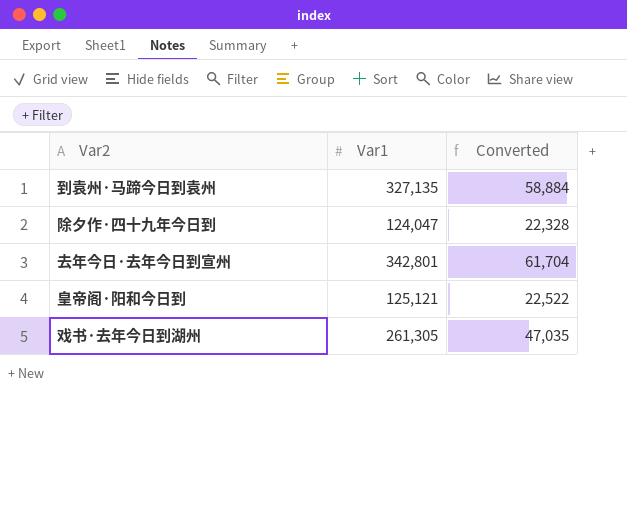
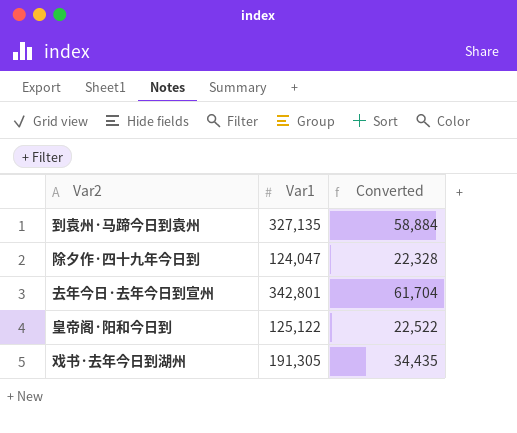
皇帝阁·阳和今日到 | Var1: 125,121 -> 125,122
戏书·去年今日到湖州 | Var1: 261,305 -> 191,305
戏书·去年今日到湖州 | Converted: 47,035 -> 34,435

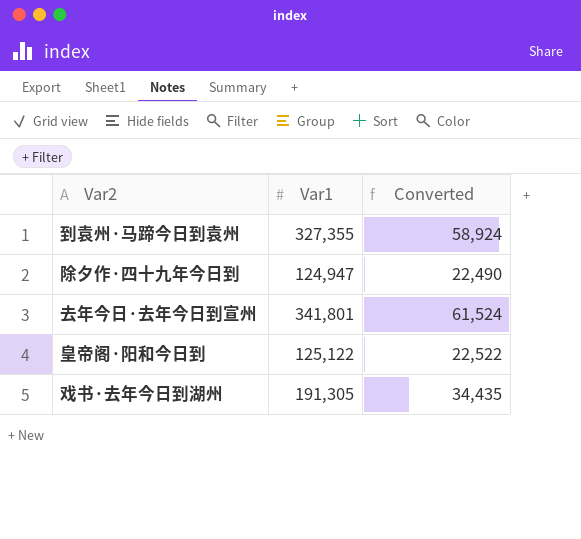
到袁州·马蹄今日到袁州 | Var1: 327,135 -> 327,355
到袁州·马蹄今日到袁州 | Converted: 58,884 -> 58,924
除夕作·四十九年今日到 | Var1: 124,047 -> 124,947
除夕作·四十九年今日到 | Converted: 22,328 -> 22,490
去年今日·去年今日到宣州 | Var1: 342,801 -> 341,801
去年今日·去年今日到宣州 | Converted: 61,704 -> 61,524

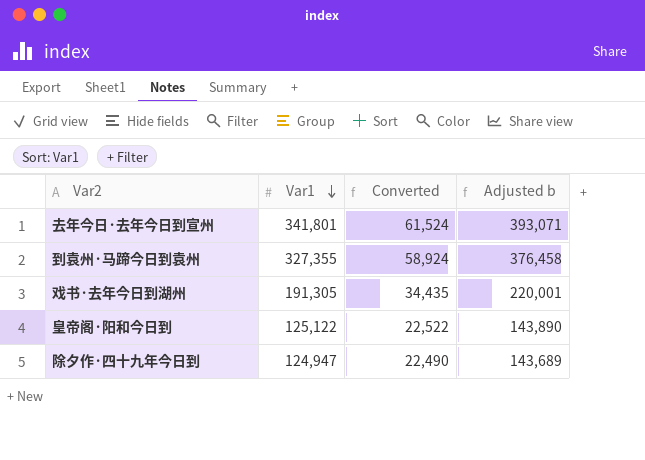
row order: none -> Var1 descending
column Adjusted b | formula: none -> [Var1] * 1.15

